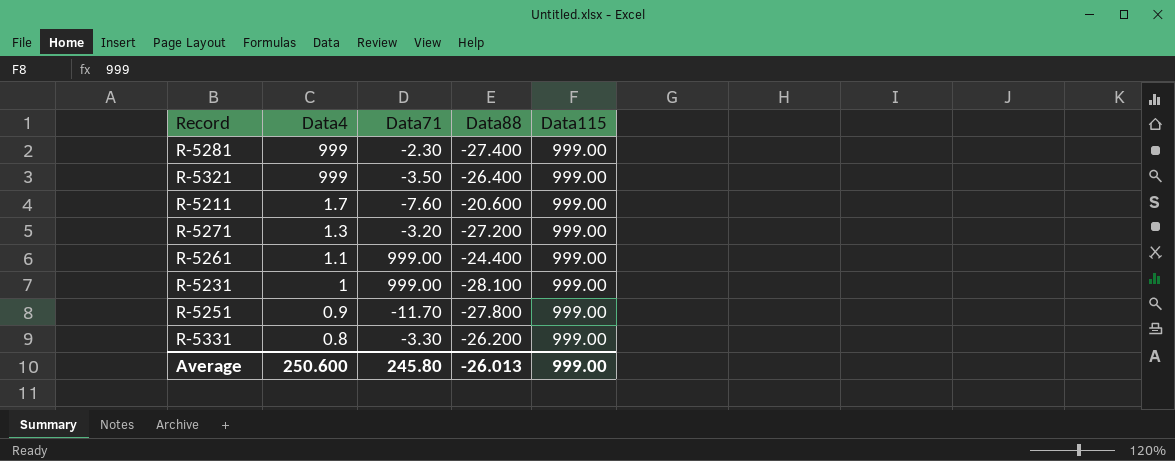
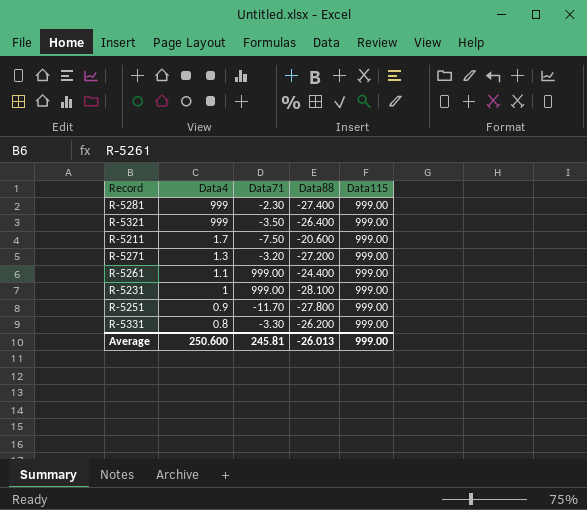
R-5211 | Data71: -7.60 -> -7.50
Average | Data71: 245.80 -> 245.81

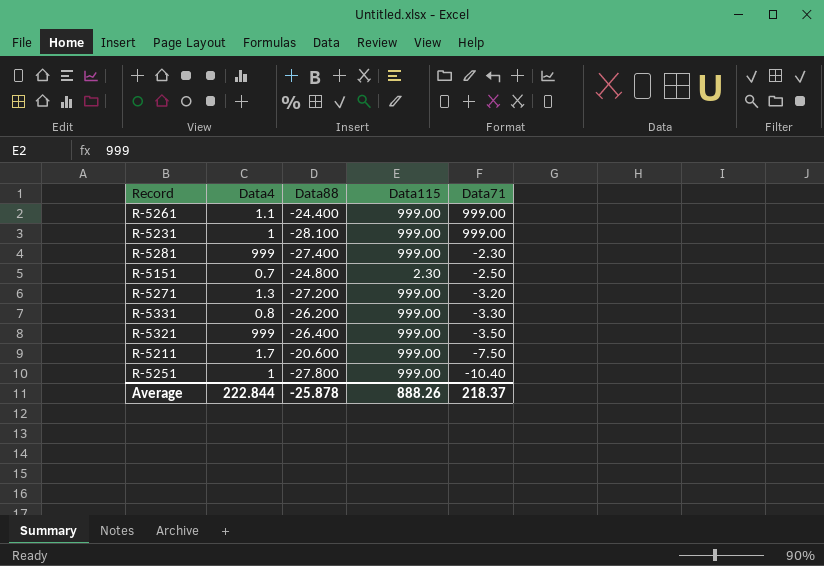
row order: Data4 descending -> Data71 descending
column Data71 | position: 3 -> 5
row R-5151: none -> 0.7 | -24.800 | 2.30 | -2.50
R-5251 | Data4: 0.9 -> 1
R-5251 | Data71: -11.70 -> -10.40
Average | Data4: 250.600 -> 222.844
Average | Data88: -26.013 -> -25.878
Average | Data115: 999.00 -> 888.26
Average | Data71: 245.81 -> 218.37

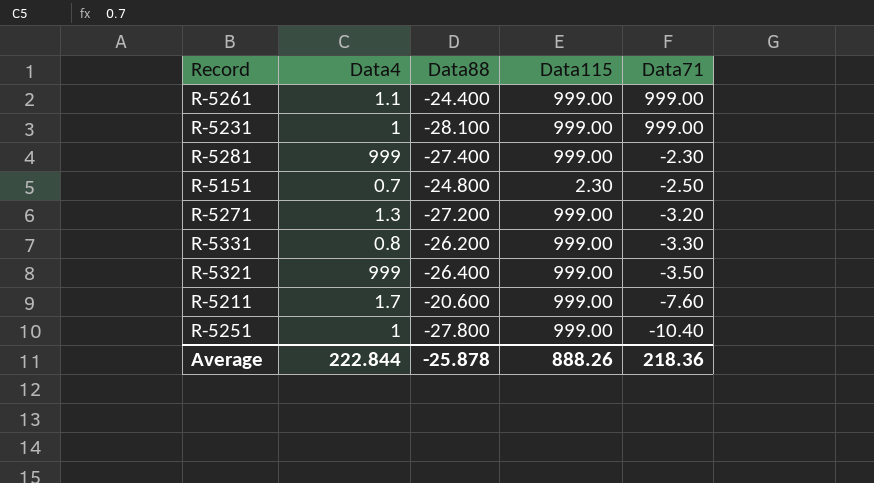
R-5211 | Data71: -7.50 -> -7.60
Average | Data71: 218.37 -> 218.36

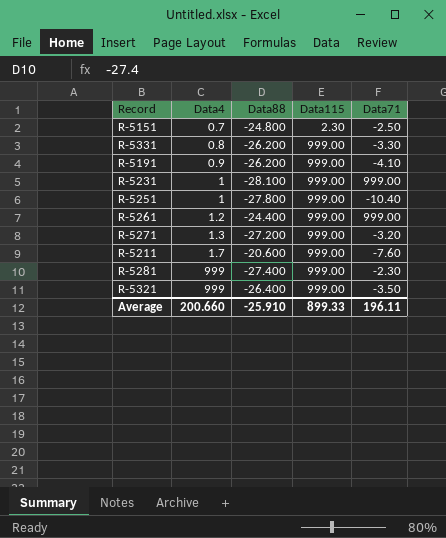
row order: Data71 descending -> Data4 ascending
row R-5191: none -> 0.9 | -26.200 | 999.00 | -4.10
R-5261 | Data4: 1.1 -> 1.2
Average | Data4: 222.844 -> 200.660
Average | Data88: -25.878 -> -25.910
Average | Data115: 888.26 -> 899.33
Average | Data71: 218.36 -> 196.11

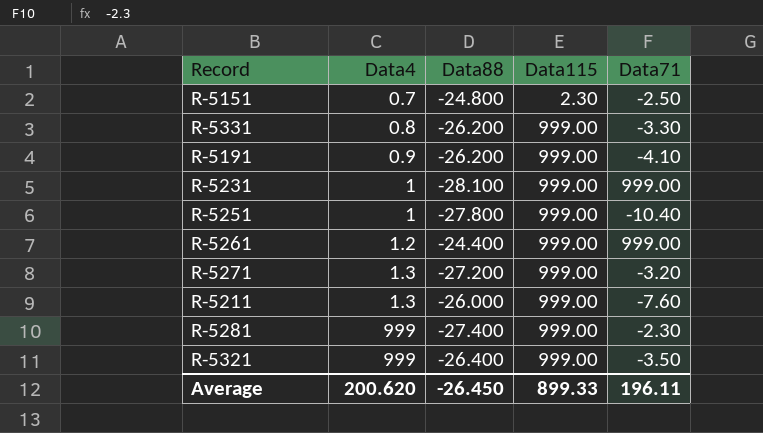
R-5211 | Data4: 1.7 -> 1.3
R-5211 | Data88: -20.600 -> -26.000
Average | Data4: 200.660 -> 200.620
Average | Data88: -25.910 -> -26.450

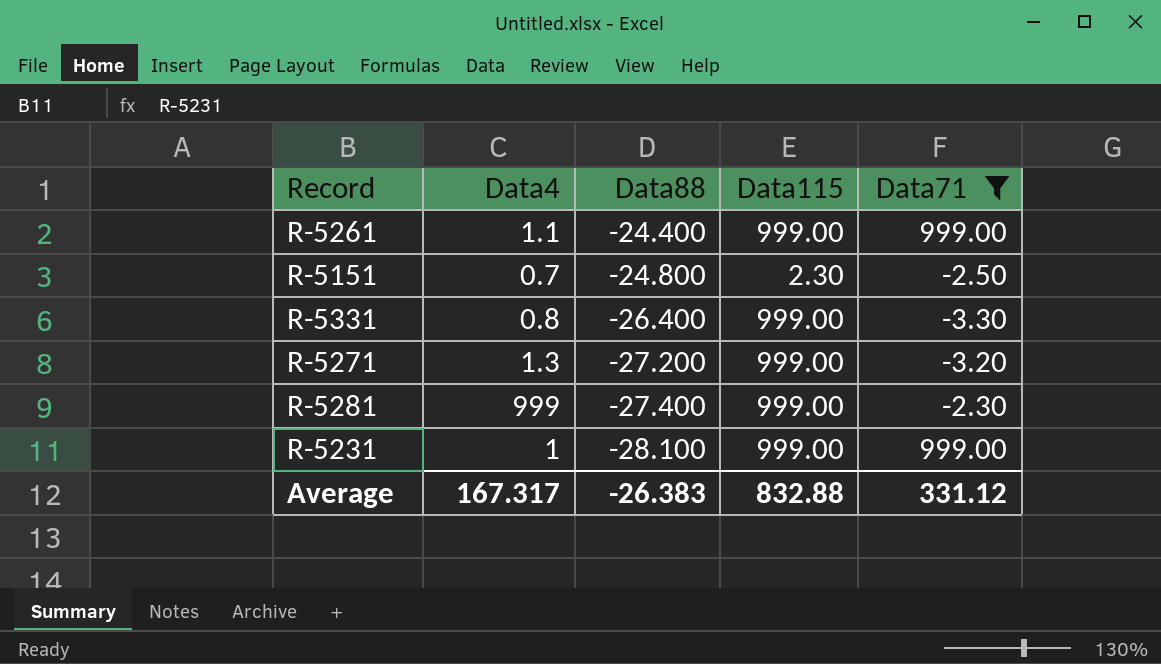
filter: none -> Data71 >= -3.30
row order: Data4 ascending -> Data88 descending
R-5261 | Data4: 1.2 -> 1.1
R-5331 | Data88: -26.200 -> -26.400
Average | Data4: 200.620 -> 167.317
Average | Data88: -26.450 -> -26.383
Average | Data115: 899.33 -> 832.88
Average | Data71: 196.11 -> 331.12

